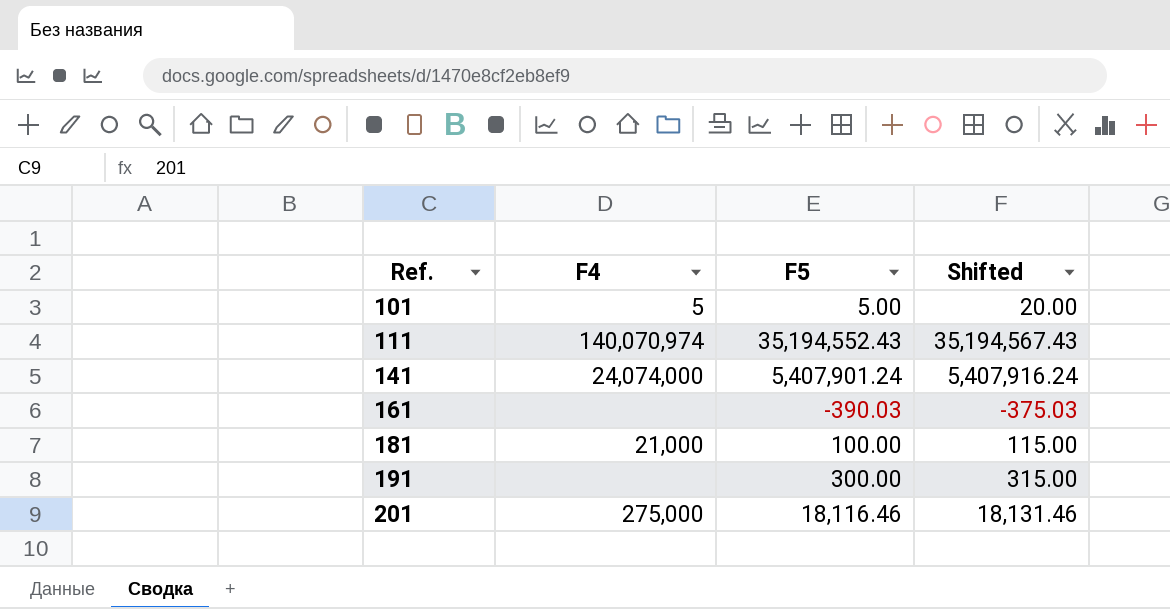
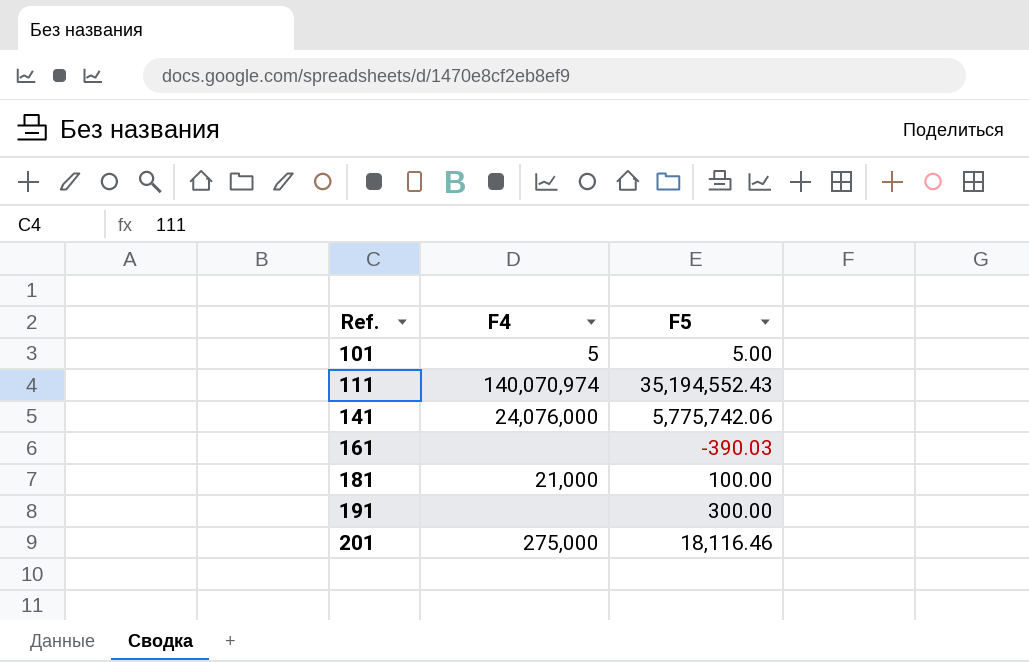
column Shifted | formula: [F5] + 15 -> none
141 | F4: 24,074,000 -> 24,076,000
141 | F5: 5,407,901.24 -> 5,775,742.06

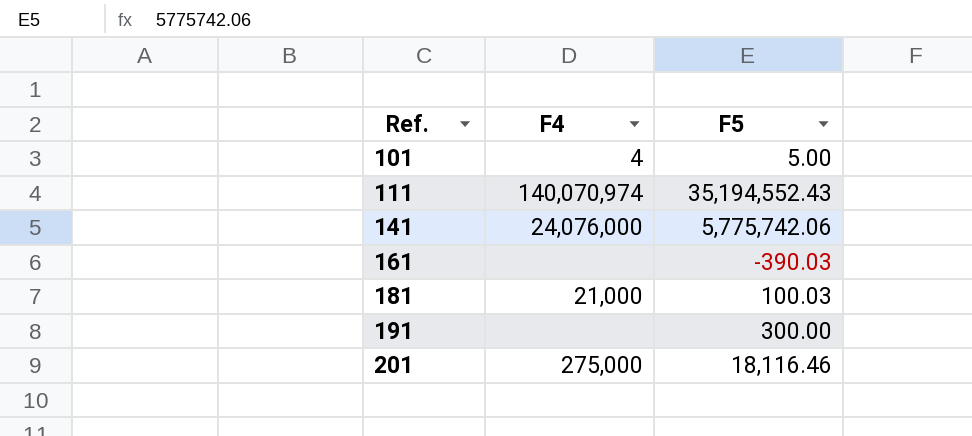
101 | F4: 5 -> 4
181 | F5: 100.00 -> 100.03

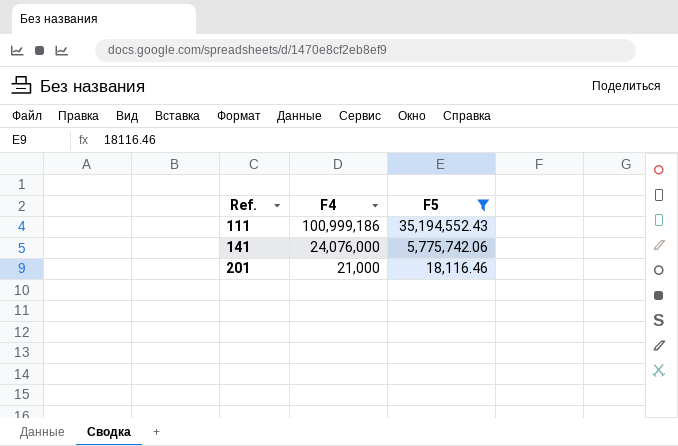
filter: none -> F5 >= 18,116.46
111 | F4: 140,070,974 -> 100,999,186
201 | F4: 275,000 -> 21,000

